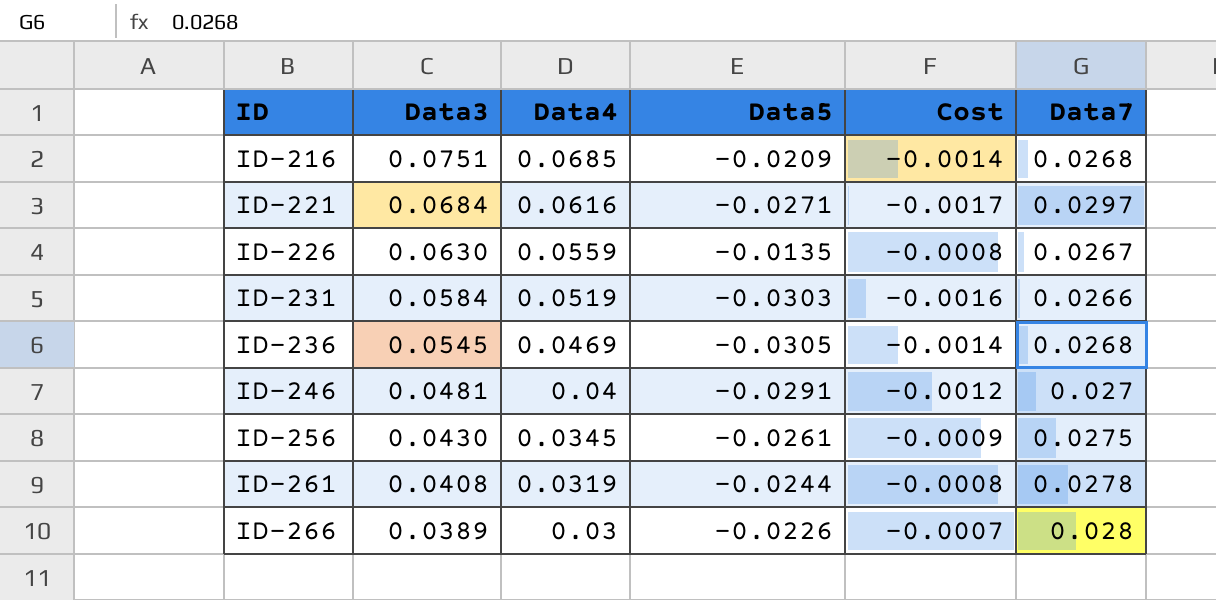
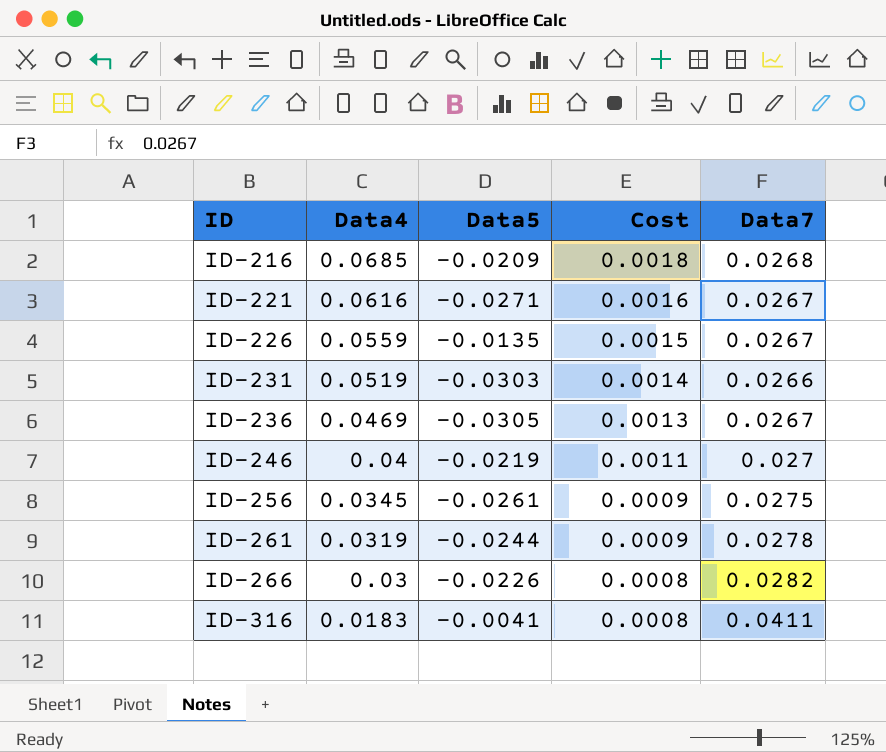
column Data3 | position: 2 -> none
column Cost | formula: [Data4] * [Data5] -> [Data4] * [Data7]
ID-221 | Data7: 0.0297 -> 0.0267
ID-236 | Data7: 0.0268 -> 0.0267
ID-246 | Data5: -0.0291 -> -0.0219
ID-266 | Data7: 0.028 -> 0.0282
row ID-316: none -> 0.0183 | -0.0041 | 0.0008 | 0.0411

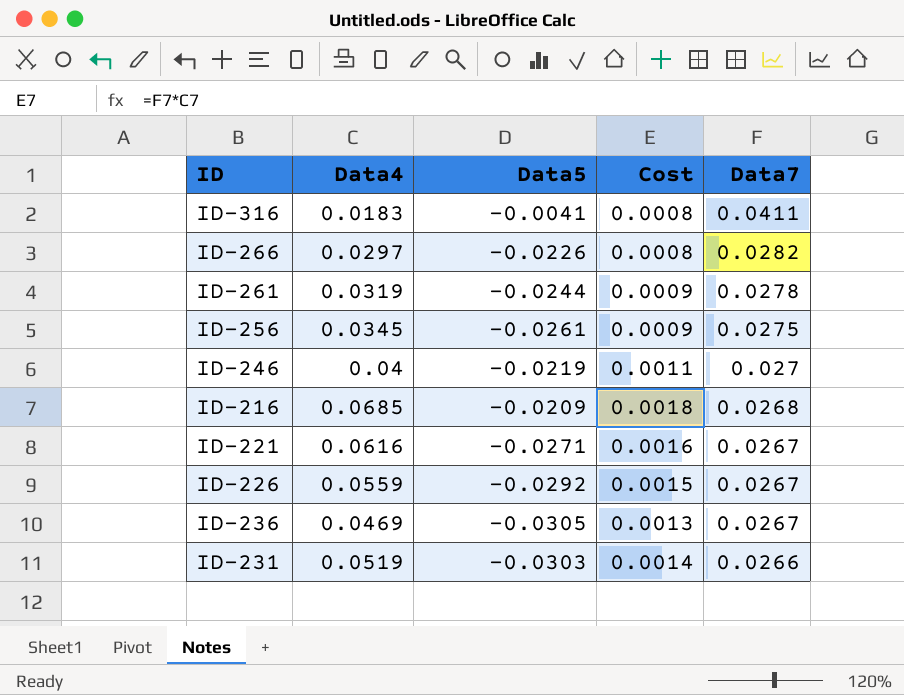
row order: ID ascending -> Data7 descending
ID-266 | Data4: 0.03 -> 0.0297
ID-226 | Data5: -0.0135 -> -0.0292

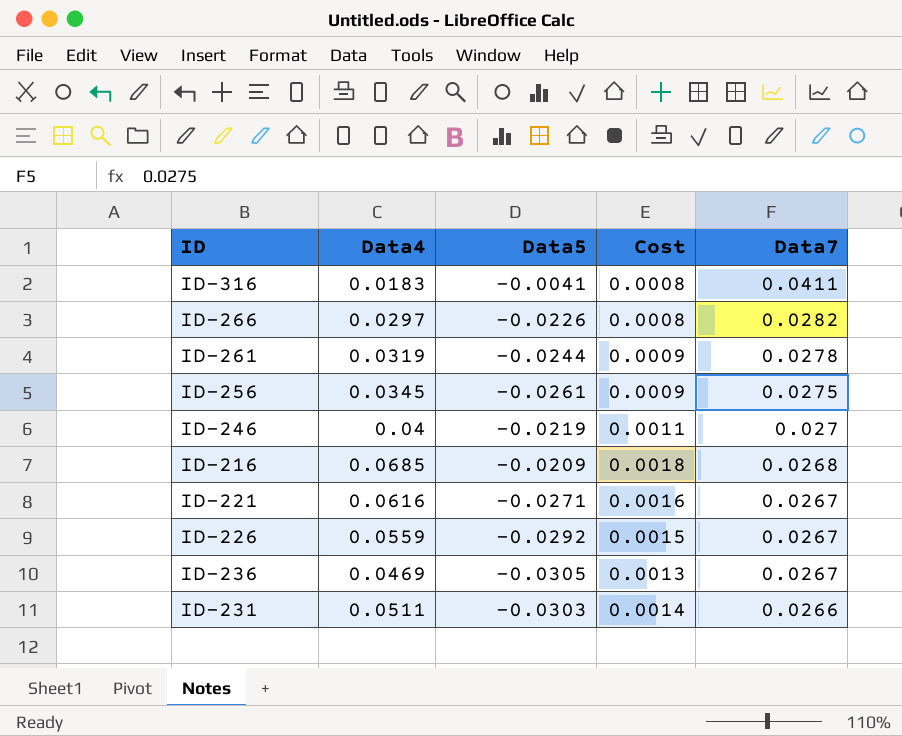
ID-231 | Data4: 0.0519 -> 0.0511

